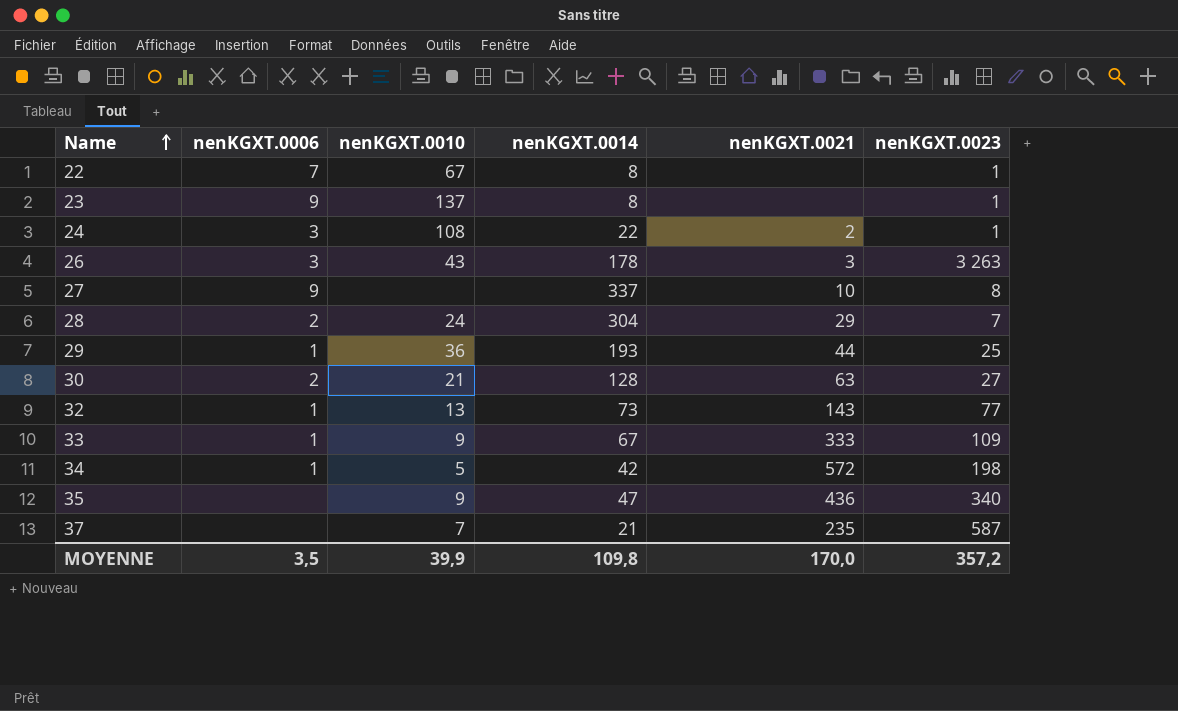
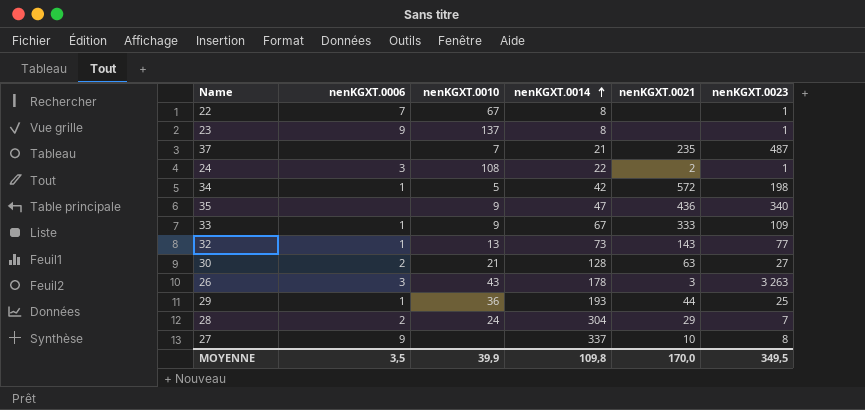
row order: Name ascending -> nenKGXT.0014 ascending
37 | nenKGXT.0023: 587 -> 487
MOYENNE | nenKGXT.0023: 357,2 -> 349,5

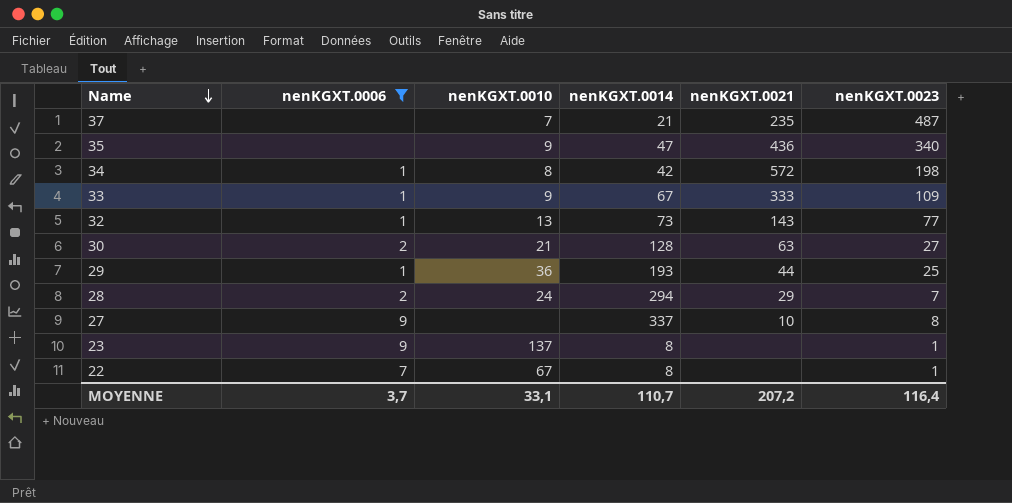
filter: none -> nenKGXT.0006 != 3
row order: nenKGXT.0014 ascending -> Name descending
34 | nenKGXT.0010: 5 -> 8
28 | nenKGXT.0014: 304 -> 294
MOYENNE | nenKGXT.0006: 3,5 -> 3,7
MOYENNE | nenKGXT.0010: 39,9 -> 33,1
MOYENNE | nenKGXT.0014: 109,8 -> 110,7
MOYENNE | nenKGXT.0021: 170,0 -> 207,2
MOYENNE | nenKGXT.0023: 349,5 -> 116,4

